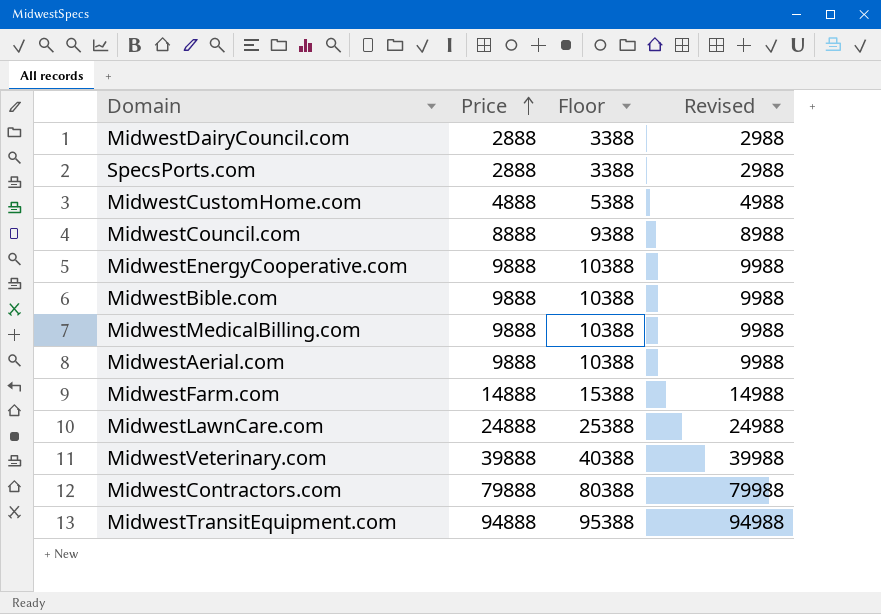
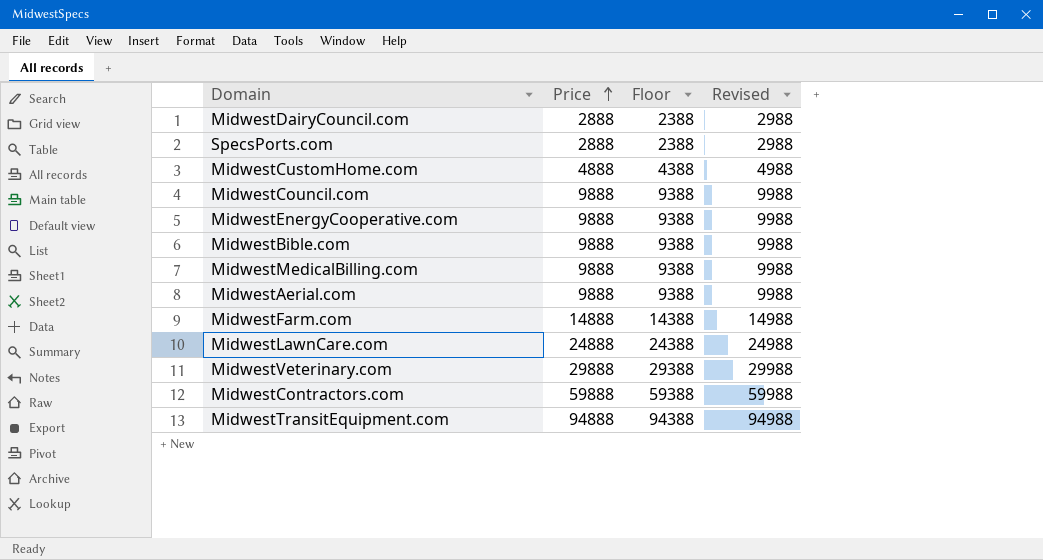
column Floor | formula: [Price] + 500 -> [Price] - 500
MidwestCouncil.com | Price: 8888 -> 9888
MidwestCouncil.com | Revised: 8988 -> 9988
MidwestVeterinary.com | Price: 39888 -> 29888
MidwestVeterinary.com | Revised: 39988 -> 29988
MidwestContractors.com | Price: 79888 -> 59888
MidwestContractors.com | Revised: 79988 -> 59988

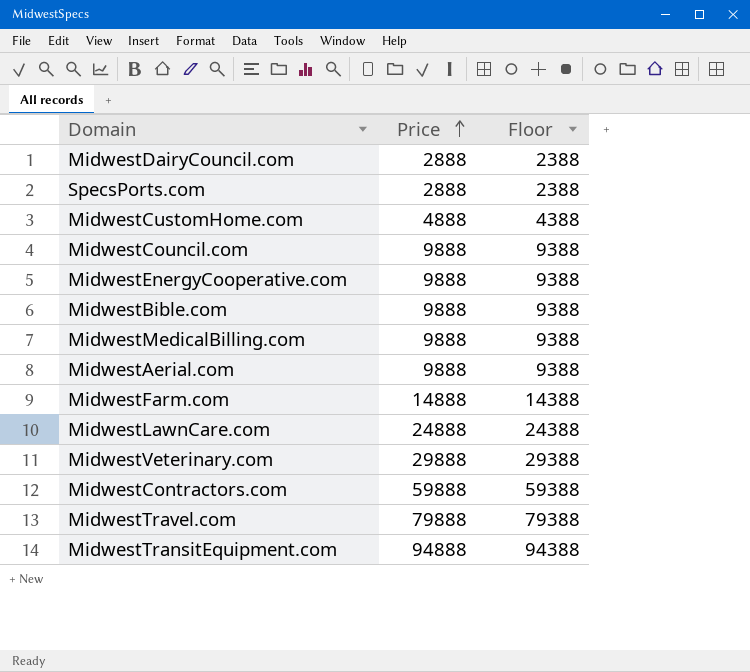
column Revised | formula: [Price] + 100 -> none
row MidwestTravel.com: none -> 79888 | 79388

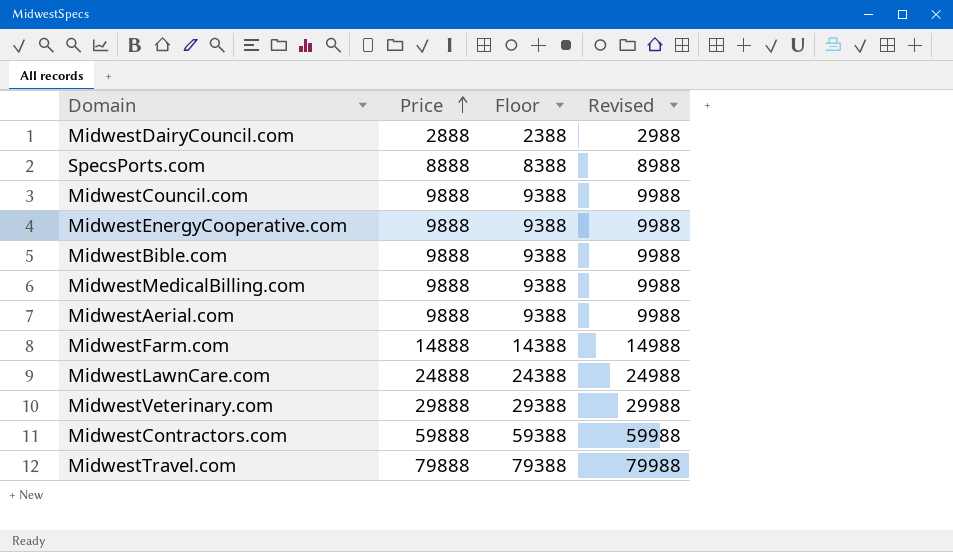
column Revised | formula: none -> [Price] + 100
row MidwestCustomHome.com: 4888 | 4388 -> none
row MidwestTransitEquipment.com: 94888 | 94388 -> none
SpecsPorts.com | Price: 2888 -> 8888
SpecsPorts.com | Floor: 2388 -> 8388

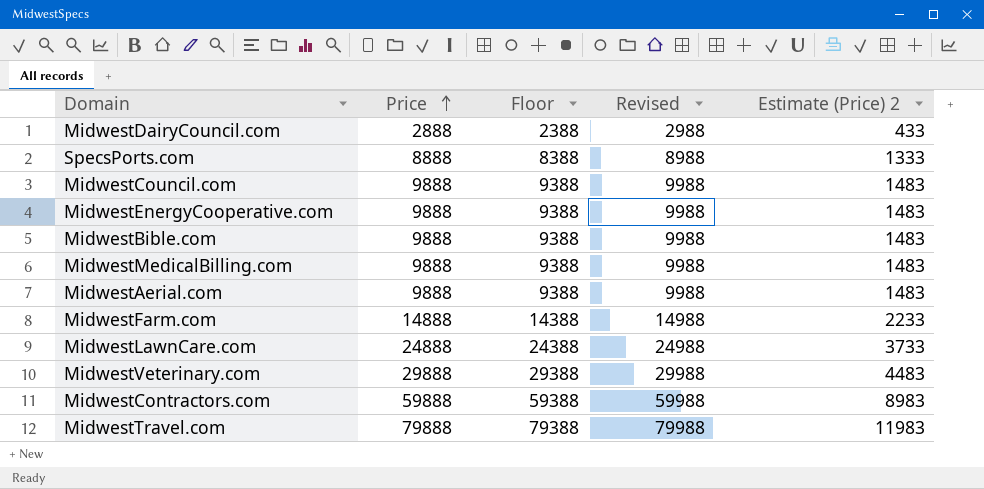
column Estimate (Price) 2 | formula: none -> [Price] * 0.15

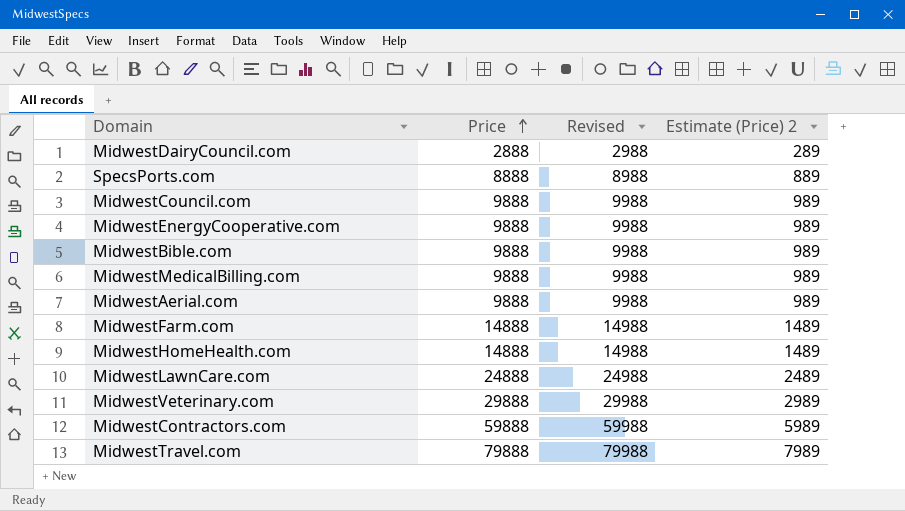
column Floor | formula: [Price] - 500 -> none
column Estimate (Price) 2 | formula: [Price] * 0.15 -> [Price] * 0.1
row MidwestHomeHealth.com: none -> 14888 | 14988 | 1489

